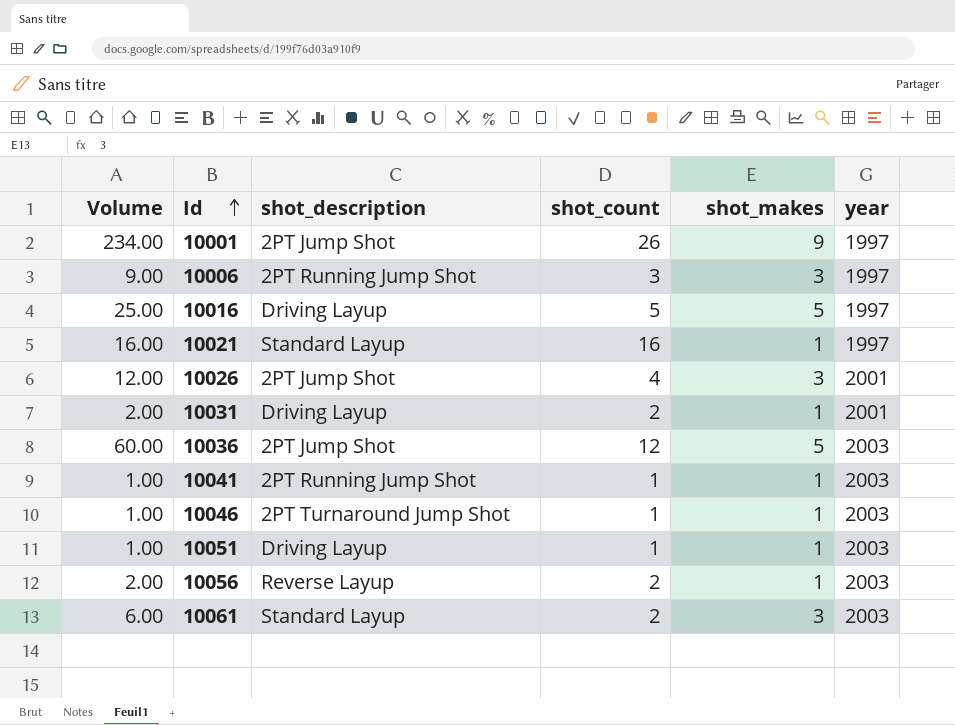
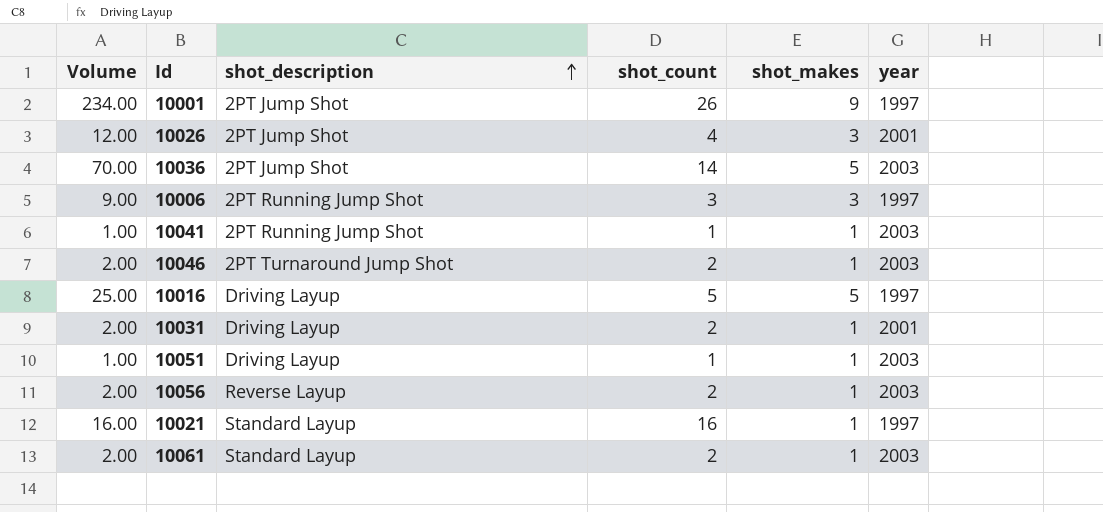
row order: Id ascending -> shot_description ascending
10036 | Volume: 60.00 -> 70.00
10036 | shot_count: 12 -> 14
10046 | Volume: 1.00 -> 2.00
10046 | shot_count: 1 -> 2
10061 | Volume: 6.00 -> 2.00
10061 | shot_makes: 3 -> 1

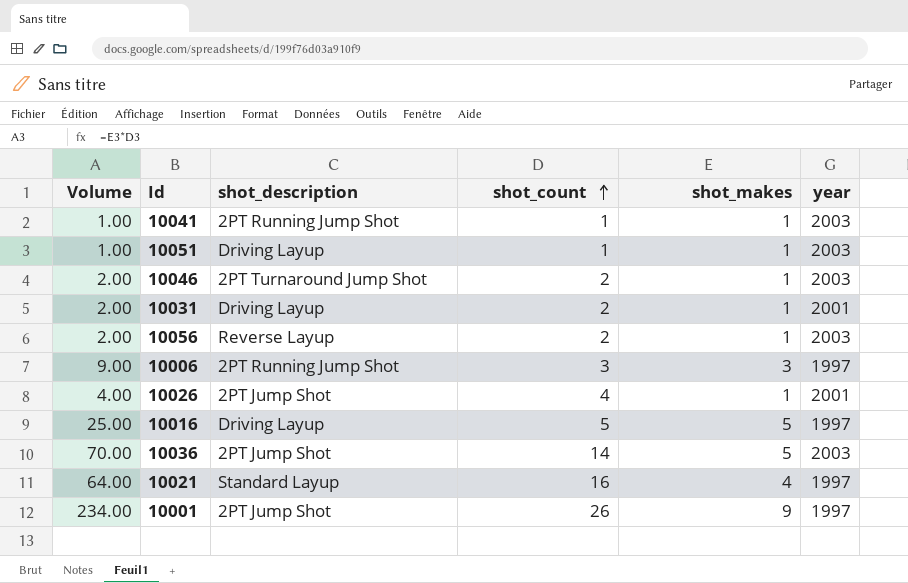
row order: shot_description ascending -> shot_count ascending
row 10061: 2.00 | Standard Layup | 2 | 1 | 2003 -> none
10026 | Volume: 12.00 -> 4.00
10026 | shot_makes: 3 -> 1
10021 | Volume: 16.00 -> 64.00
10021 | shot_makes: 1 -> 4

